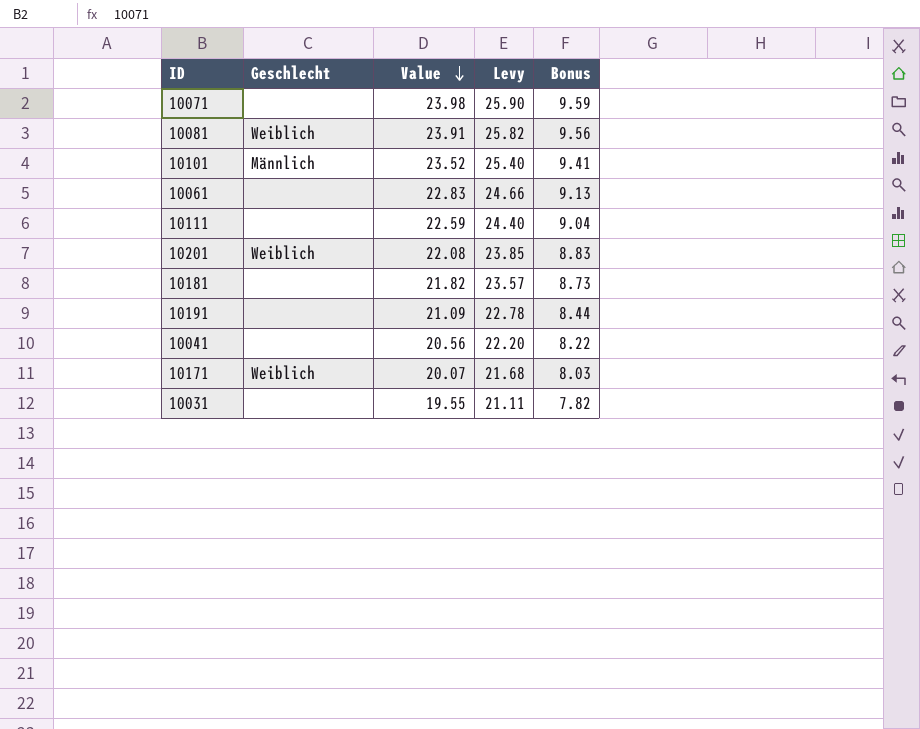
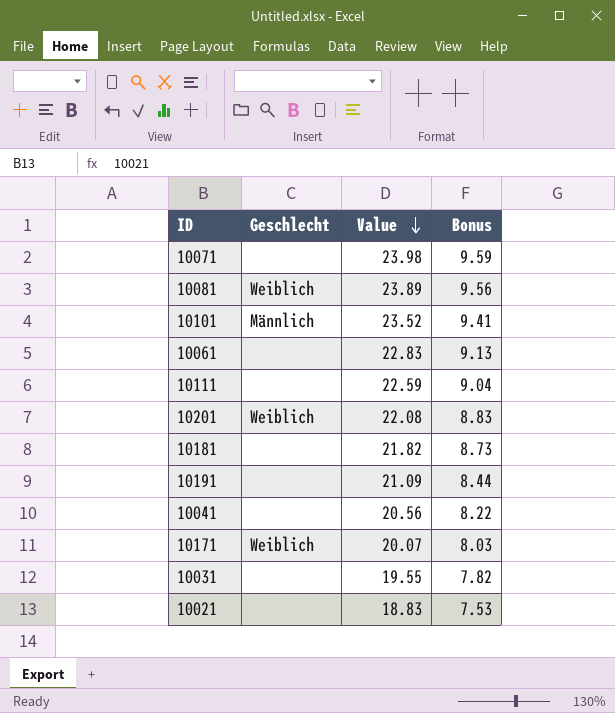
column Levy | formula: [Value] * 1.08 -> none
10081 | Value: 23.91 -> 23.89
row 10021: none -> none | 18.83 | 7.53

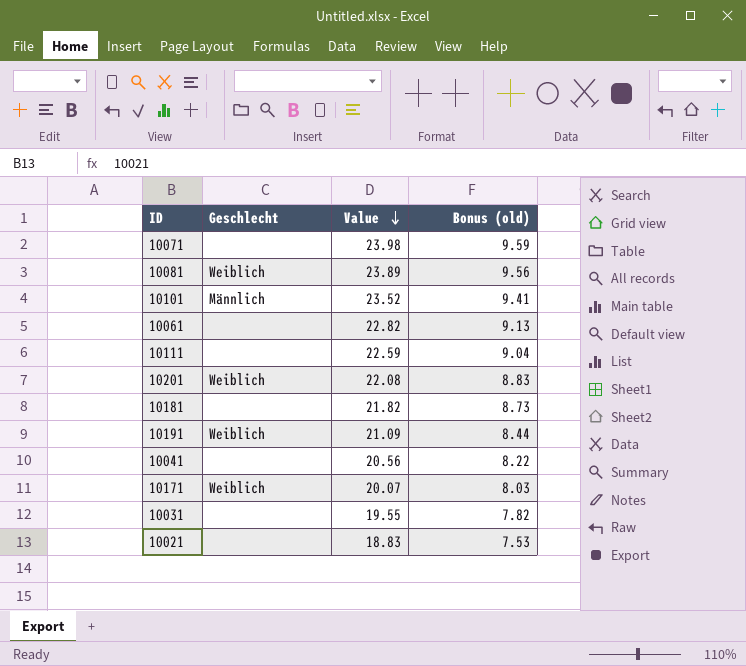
column name: Bonus -> Bonus (old)
10061 | Value: 22.83 -> 22.82
10191 | Geschlecht: none -> Weiblich

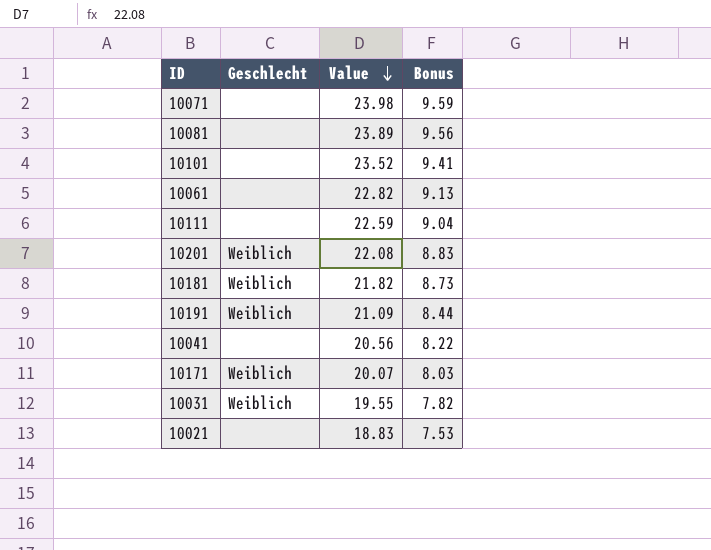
column name: Bonus (old) -> Bonus
10081 | Geschlecht: Weiblich -> none
10101 | Geschlecht: Männlich -> none
10181 | Geschlecht: none -> Weiblich
10031 | Geschlecht: none -> Weiblich

